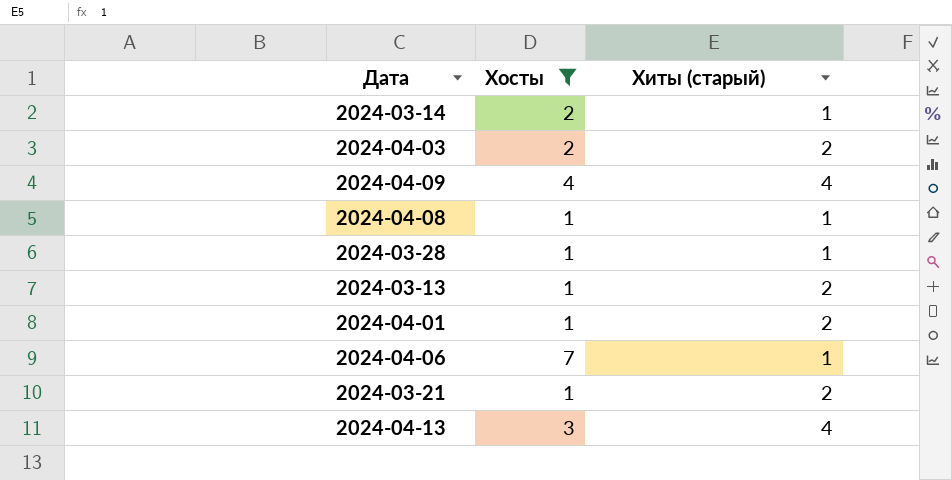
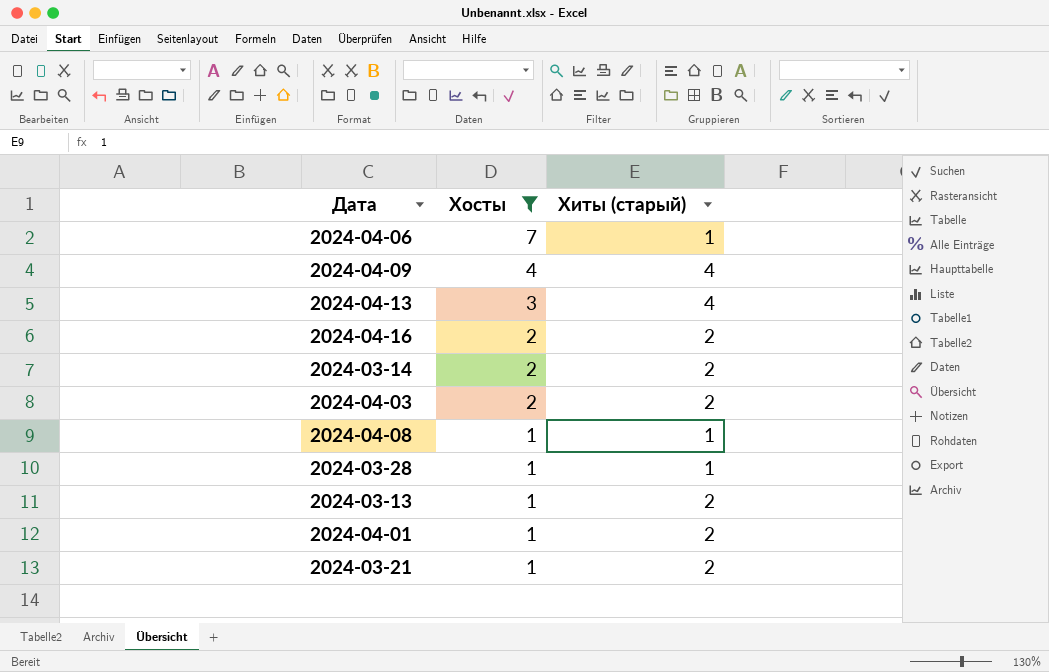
row order: none -> Хосты descending
row 2024-04-16: none -> 2 | 2
2024-03-14 | Хиты (старый): 1 -> 2

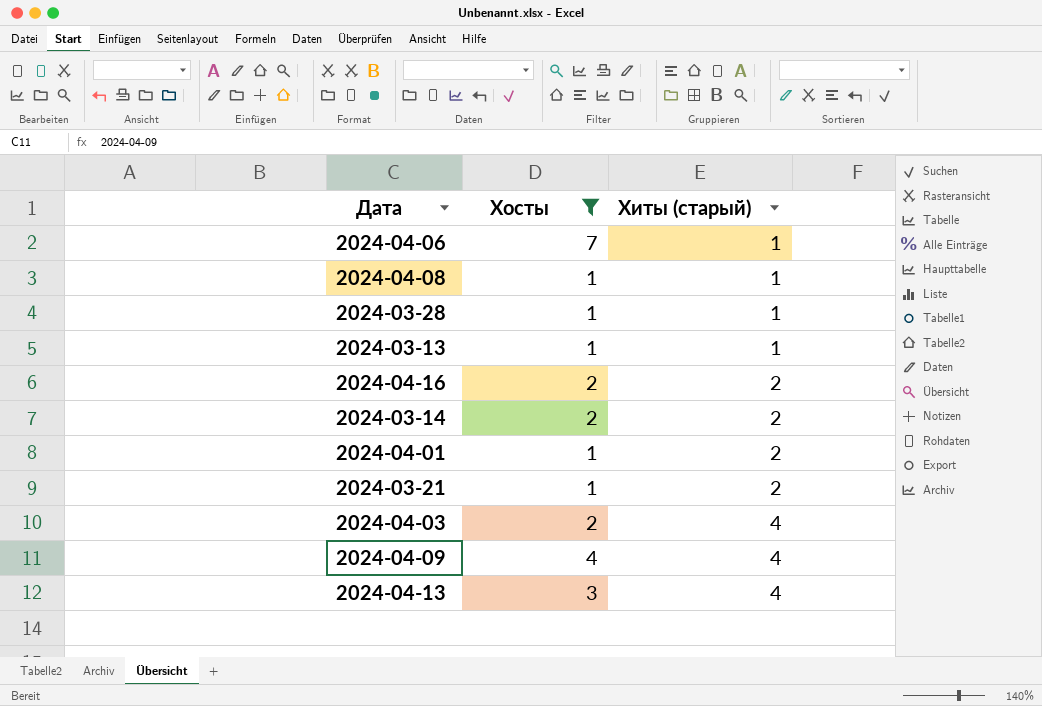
row order: Хосты descending -> Хиты (старый) ascending
2024-03-13 | Хиты (старый): 2 -> 1
2024-04-03 | Хиты (старый): 2 -> 4

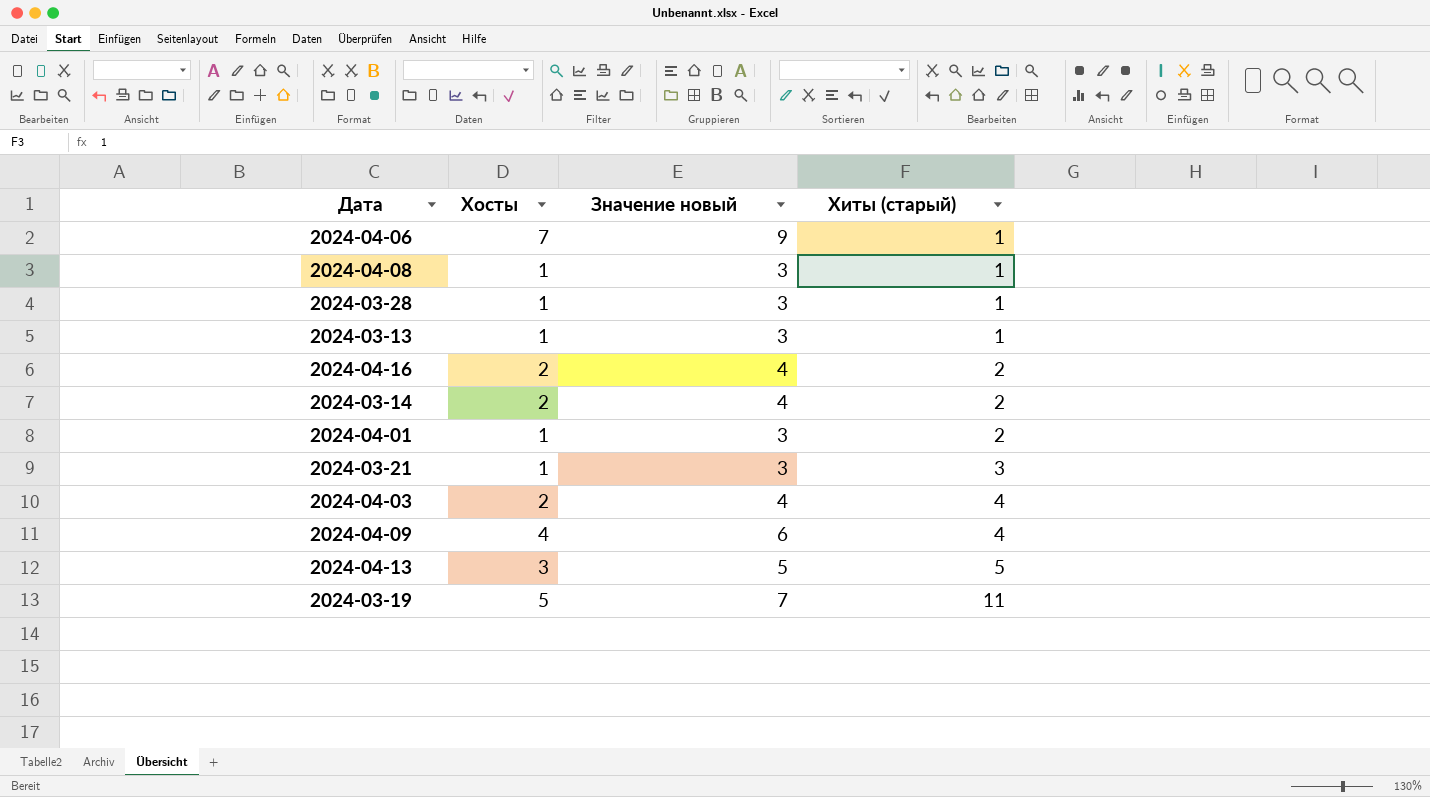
filter: Хосты != 5 -> none
column Значение новый | formula: none -> [Хосты] + 2
2024-03-21 | Хиты (старый): 2 -> 3
2024-04-13 | Хиты (старый): 4 -> 5

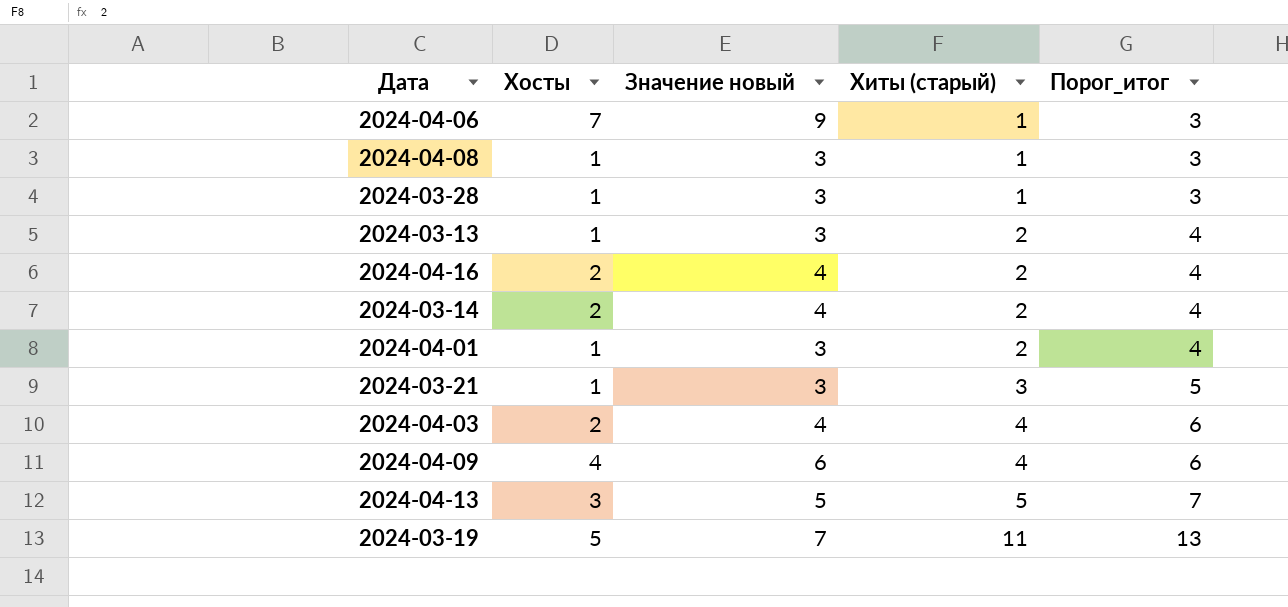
column Порог_итог | formula: none -> [Хиты (старый)] + 2
2024-03-13 | Хиты (старый): 1 -> 2

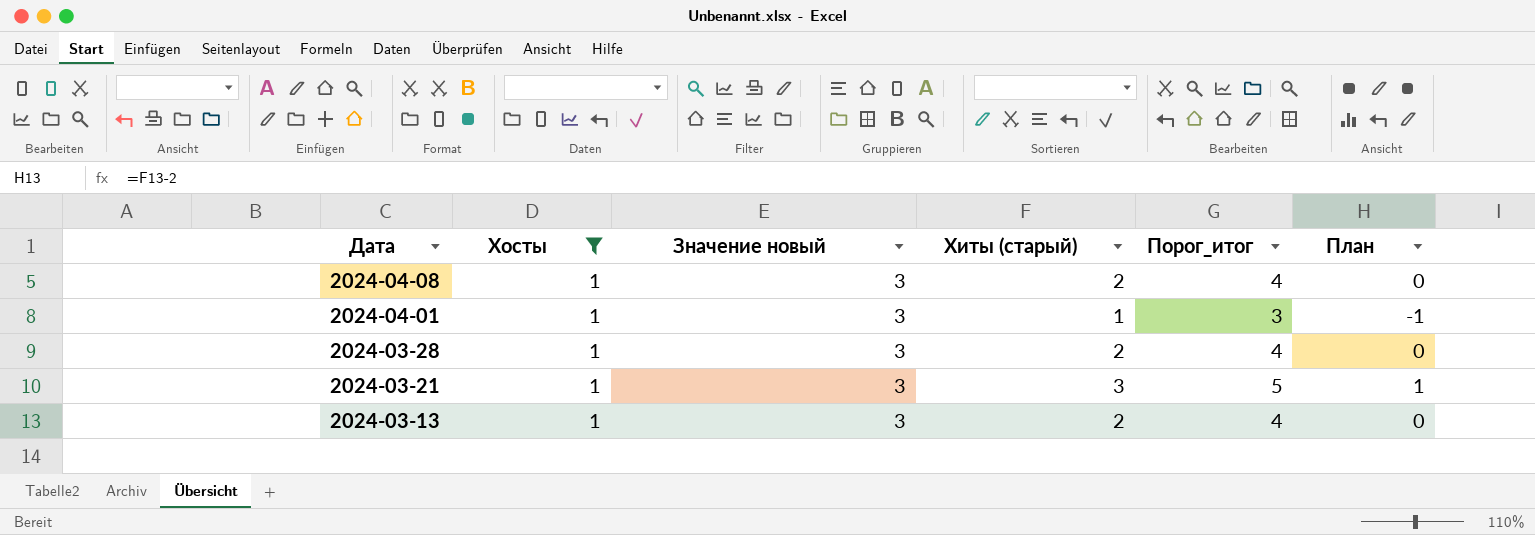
filter: none -> Хосты = 1
row order: Хиты (старый) ascending -> Дата descending
column План | formula: none -> [Хиты (старый)] - 2
2024-04-08 | Хиты (старый): 1 -> 2
2024-04-08 | Порог_итог: 3 -> 4
2024-04-01 | Хиты (старый): 2 -> 1
2024-04-01 | Порог_итог: 4 -> 3
2024-03-28 | Хиты (старый): 1 -> 2
2024-03-28 | Порог_итог: 3 -> 4

